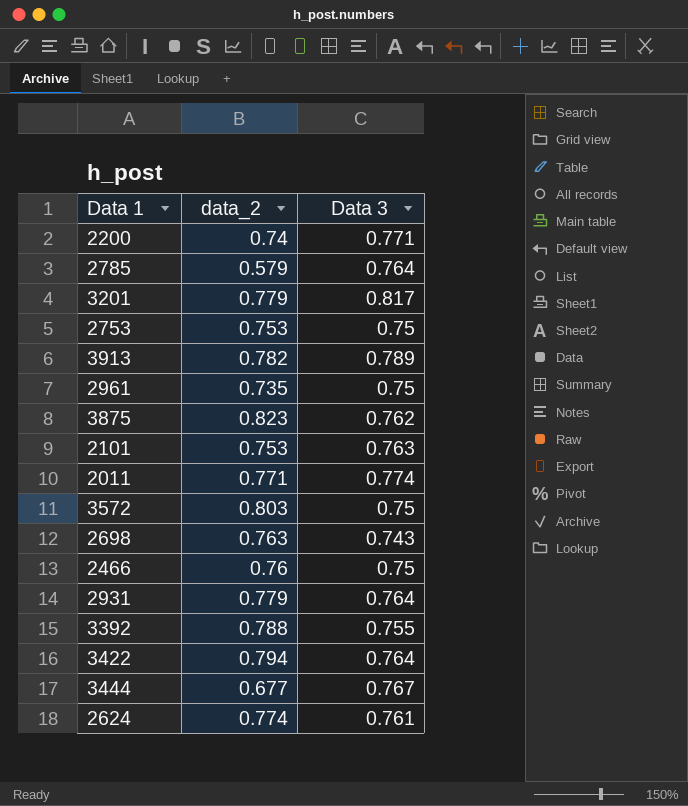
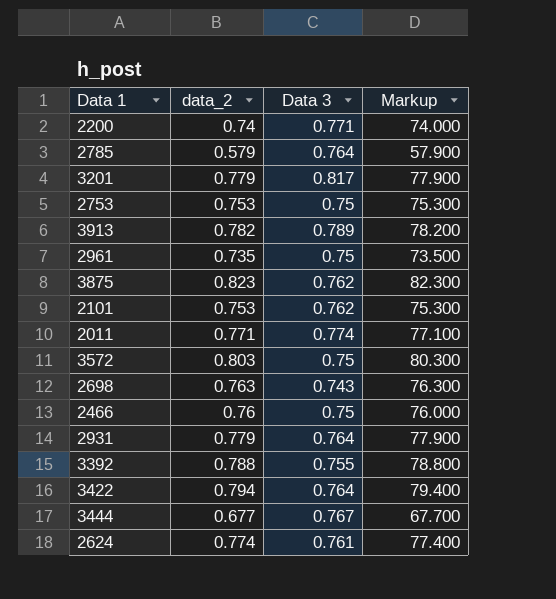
column Markup | formula: none -> [data_2] * 100
2101 | Data 3: 0.763 -> 0.762

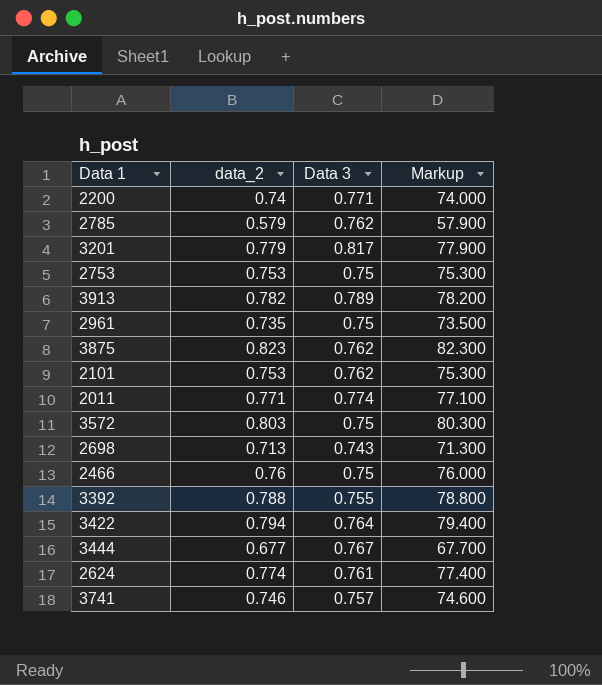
row 2931: 0.779 | 0.764 | 77.900 -> none
2785 | Data 3: 0.764 -> 0.762
2698 | data_2: 0.763 -> 0.713
2698 | Markup: 76.300 -> 71.300
row 3741: none -> 0.746 | 0.757 | 74.600

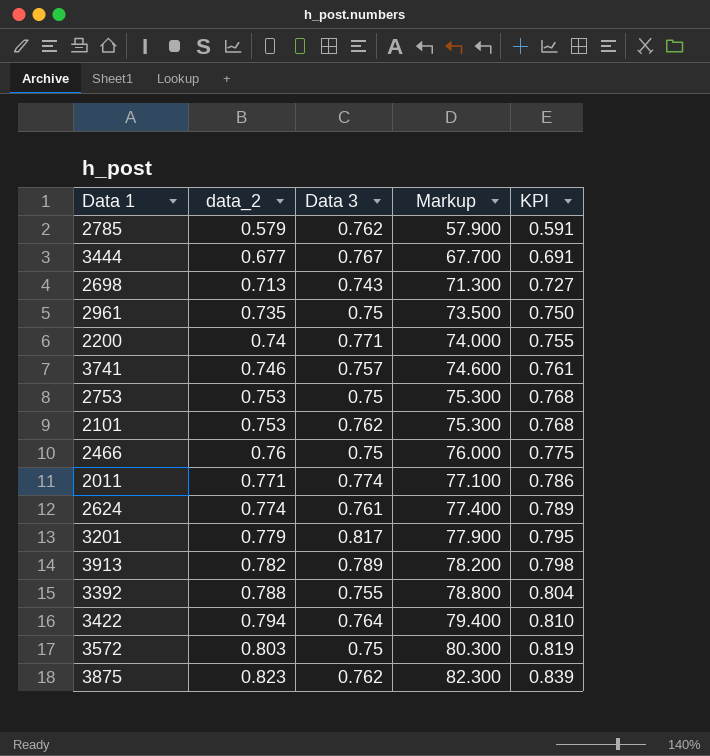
row order: none -> data_2 ascending
column KPI | formula: none -> [data_2] * 1.02

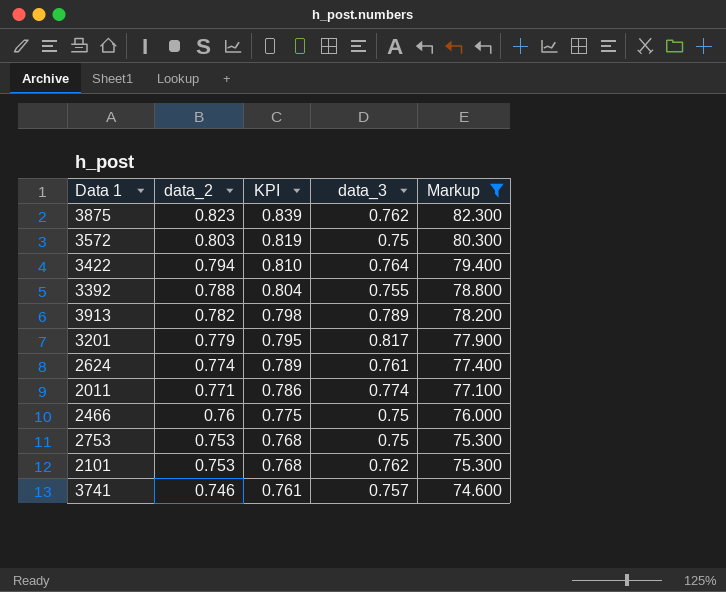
filter: none -> Markup >= 74.600
row order: data_2 ascending -> data_2 descending
column KPI | position: 5 -> 3
column name: Data 3 -> data_3

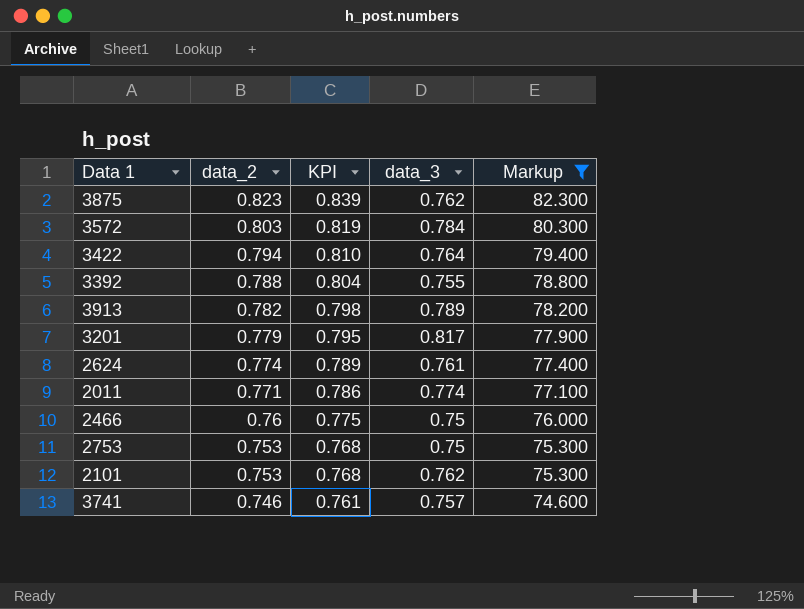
3572 | data_3: 0.75 -> 0.784

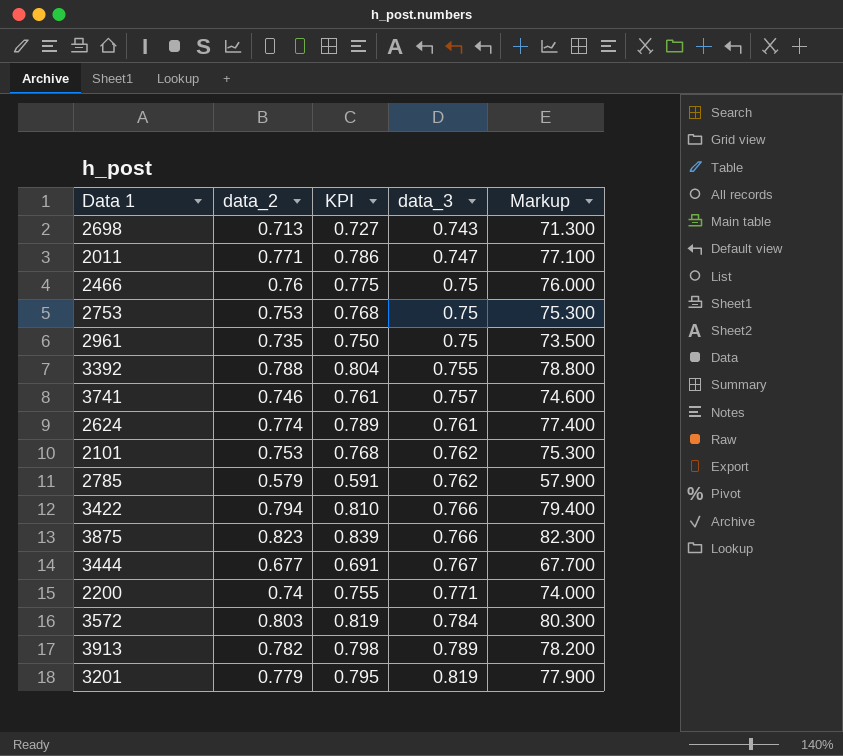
filter: Markup >= 74.600 -> none
row order: data_2 descending -> data_3 ascending
2011 | data_3: 0.774 -> 0.747
3422 | data_3: 0.764 -> 0.766
3875 | data_3: 0.762 -> 0.766
3201 | data_3: 0.817 -> 0.819

